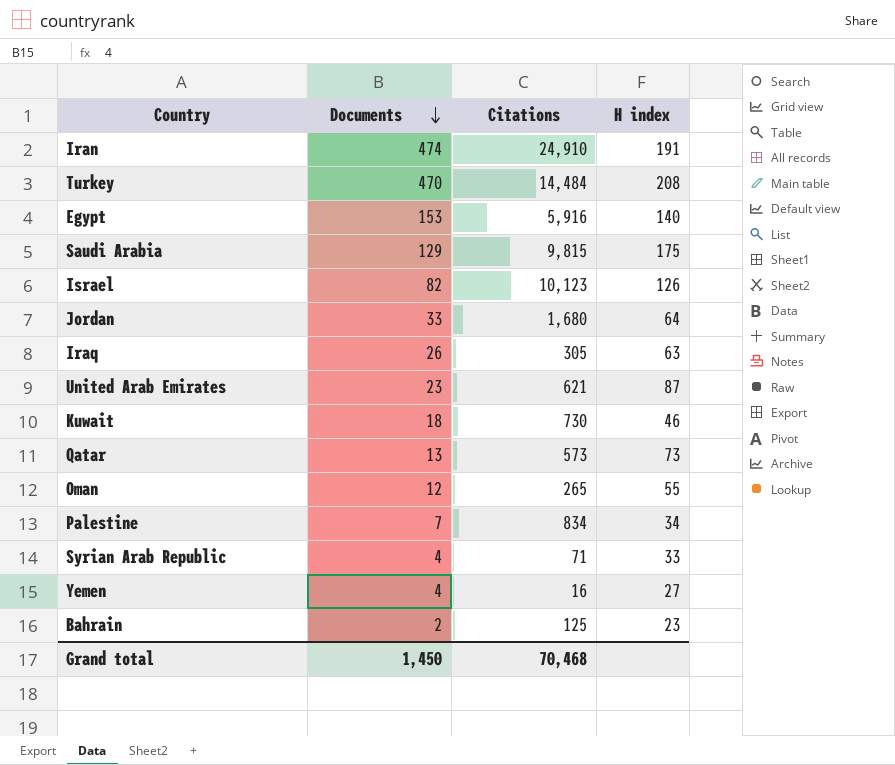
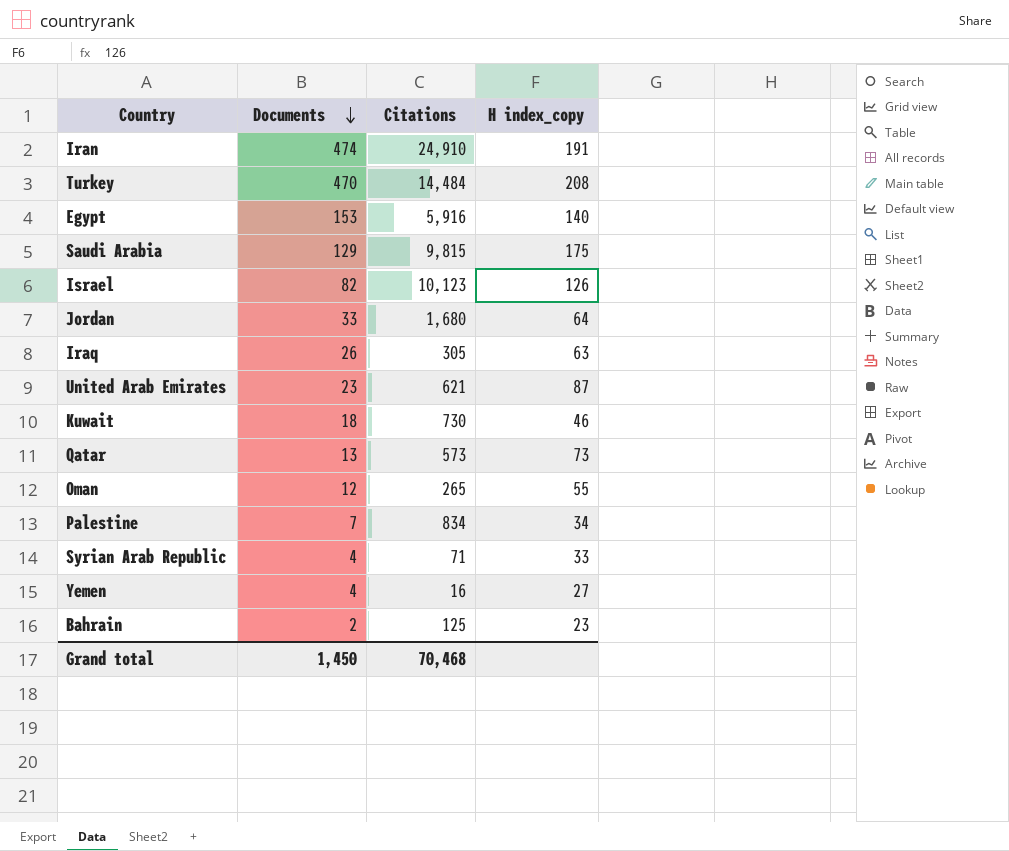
column name: H index -> H index_copy

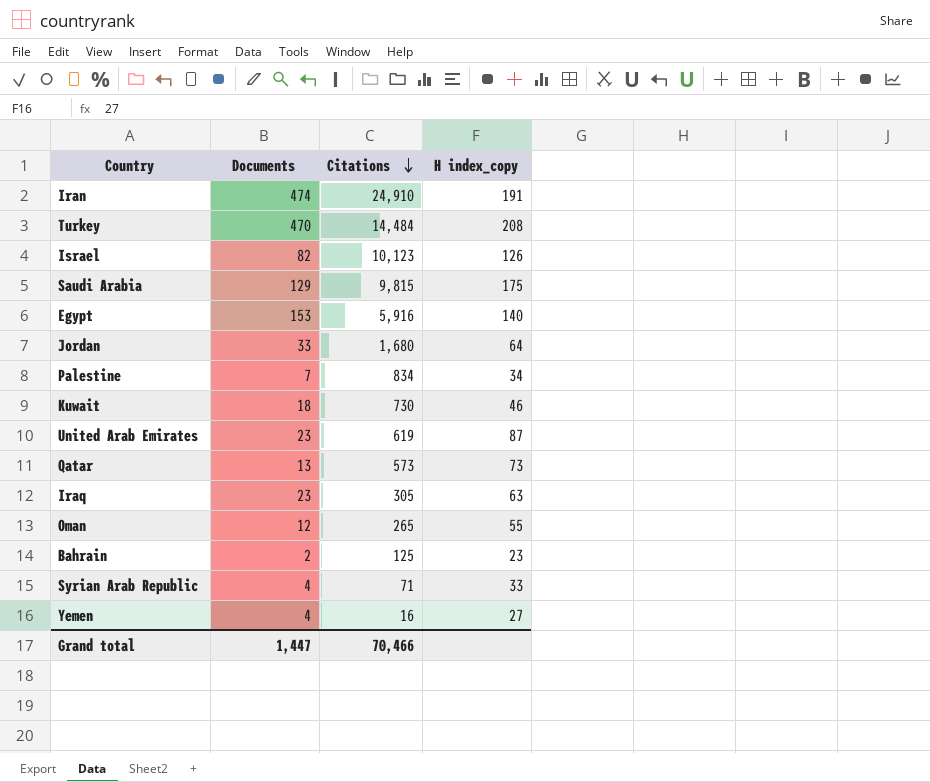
row order: Documents descending -> Citations descending
United Arab Emirates | Citations: 621 -> 619
Iraq | Documents: 26 -> 23
Grand total | Documents: 1,450 -> 1,447
Grand total | Citations: 70,468 -> 70,466

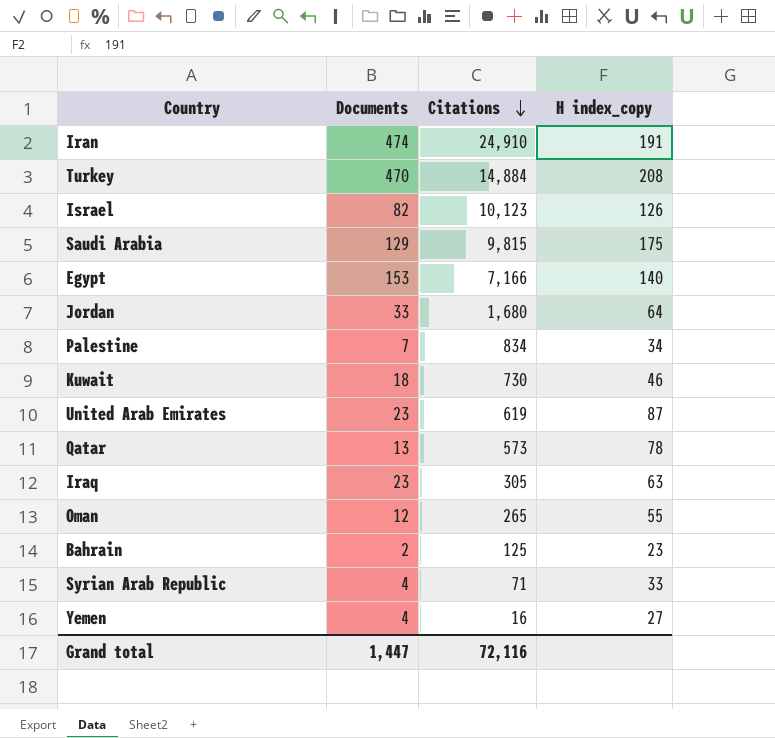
Turkey | Citations: 14,484 -> 14,884
Egypt | Citations: 5,916 -> 7,166
Qatar | H index_copy: 73 -> 78
Grand total | Citations: 70,466 -> 72,116

